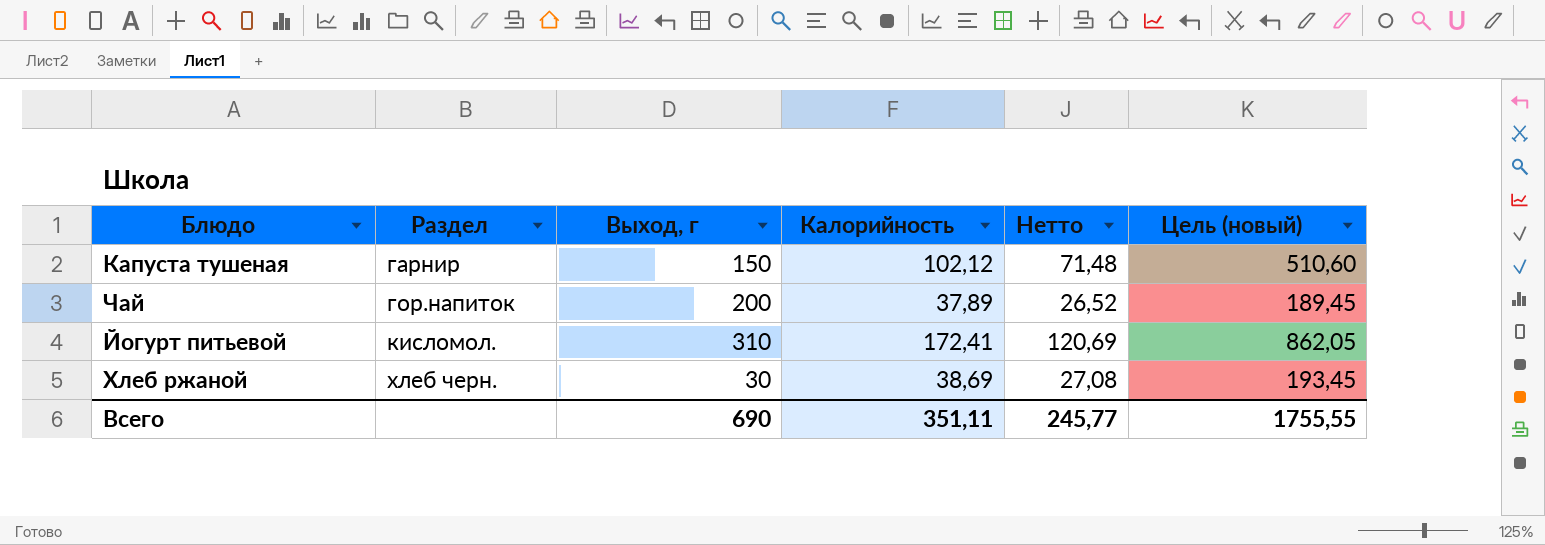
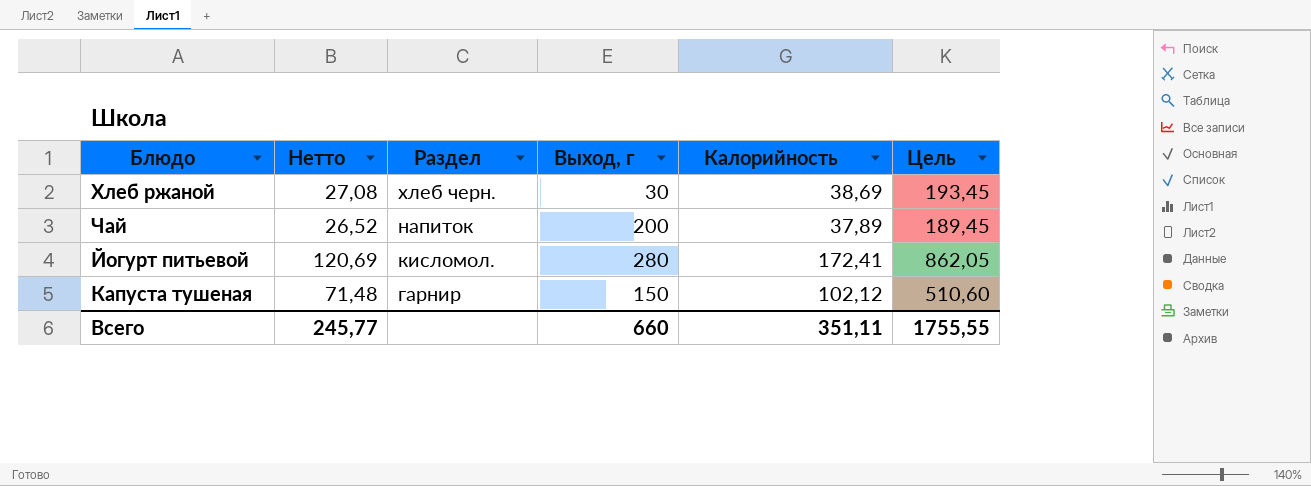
row order: Раздел ascending -> Раздел descending
column Нетто | position: 5 -> 2
column name: Цель (новый) -> Цель
Чай | Раздел: гор.напиток -> напиток
Йогурт питьевой | Выход, г: 310 -> 280
Всего | Выход, г: 690 -> 660

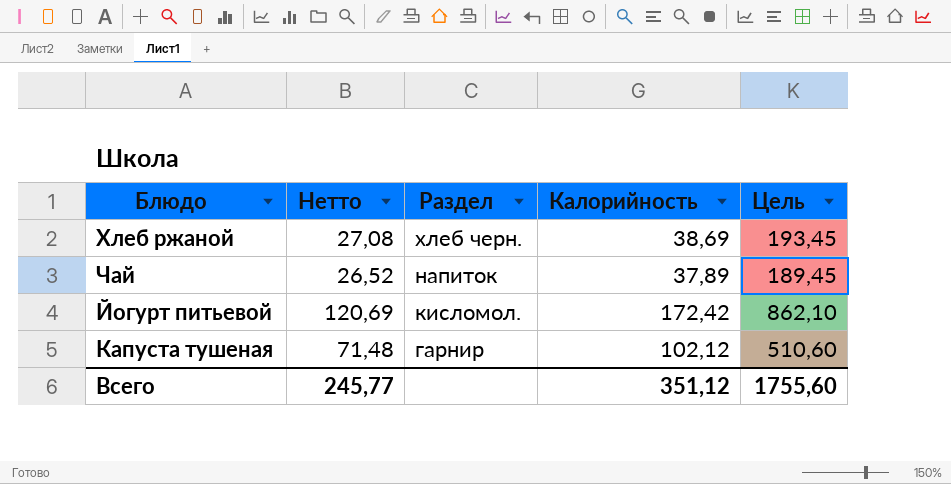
column Выход, г | position: 4 -> none
Йогурт питьевой | Калорийность: 172,41 -> 172,42
Йогурт питьевой | Цель: 862,05 -> 862,10
Всего | Калорийность: 351,11 -> 351,12
Всего | Цель: 1755,55 -> 1755,60

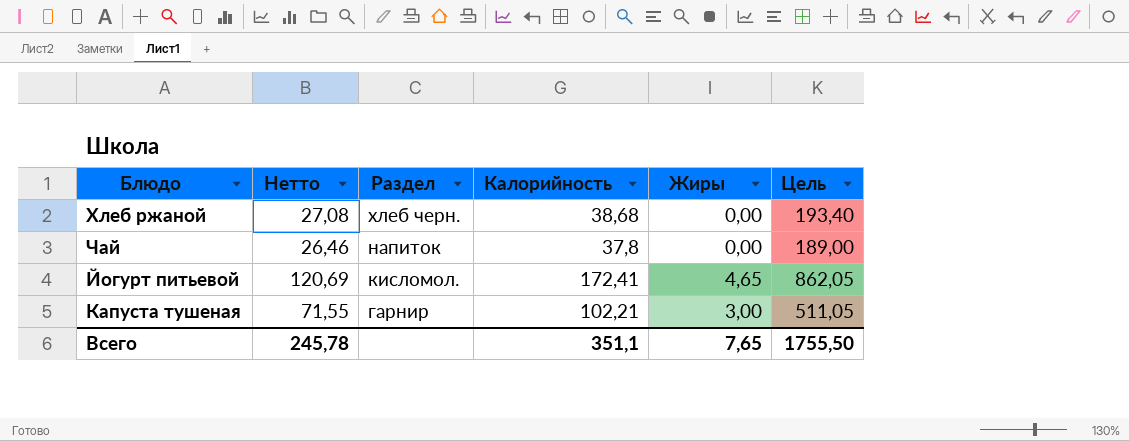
column Жиры | position: none -> 5
Хлеб ржаной | Калорийность: 38,69 -> 38,68
Хлеб ржаной | Цель: 193,45 -> 193,40
Чай | Нетто: 26,52 -> 26,46
Чай | Калорийность: 37,89 -> 37,8
Чай | Цель: 189,45 -> 189,00
Йогурт питьевой | Калорийность: 172,42 -> 172,41
Йогурт питьевой | Цель: 862,10 -> 862,05
Капуста тушеная | Нетто: 71,48 -> 71,55
Капуста тушеная | Калорийность: 102,12 -> 102,21
Капуста тушеная | Цель: 510,60 -> 511,05
Всего | Нетто: 245,77 -> 245,78
Всего | Калорийность: 351,12 -> 351,1
Всего | Цель: 1755,60 -> 1755,50

